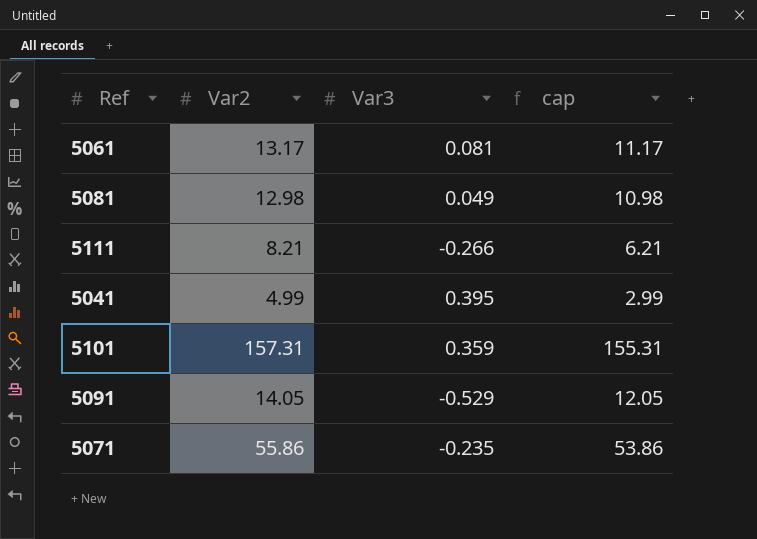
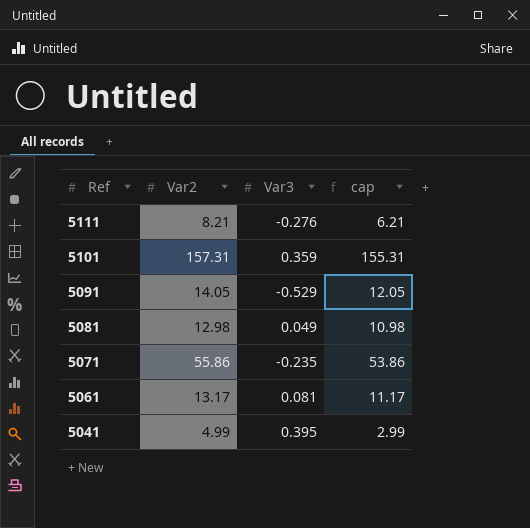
row order: none -> Ref descending
5111 | Var3: -0.266 -> -0.276

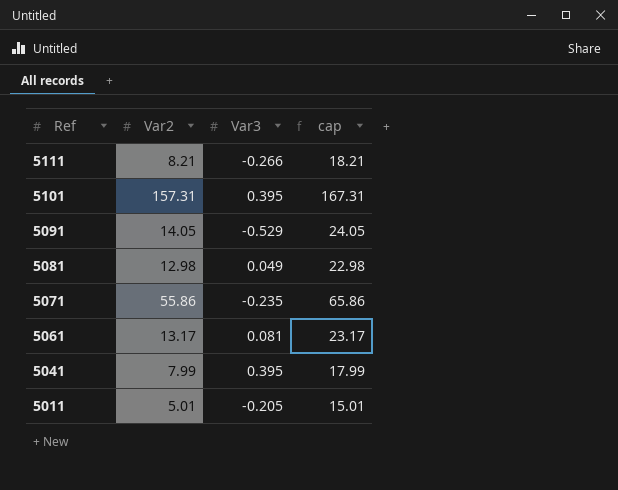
column cap | formula: [Var2] - 2 -> [Var2] + 10
5111 | Var3: -0.276 -> -0.266
5101 | Var3: 0.359 -> 0.395
5041 | Var2: 4.99 -> 7.99
row 5011: none -> 5.01 | -0.205 | 15.01

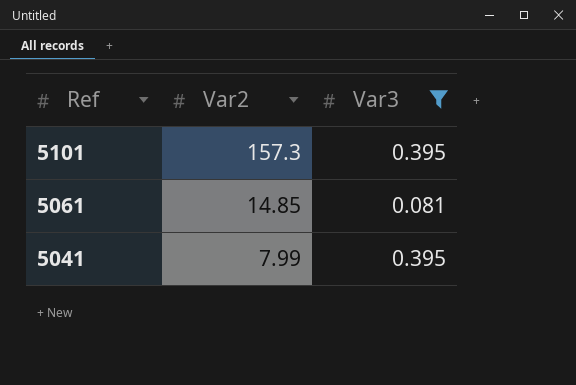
filter: none -> Var3 >= 0.081
column cap | formula: [Var2] + 10 -> none
5101 | Var2: 157.31 -> 157.3
5061 | Var2: 13.17 -> 14.85

